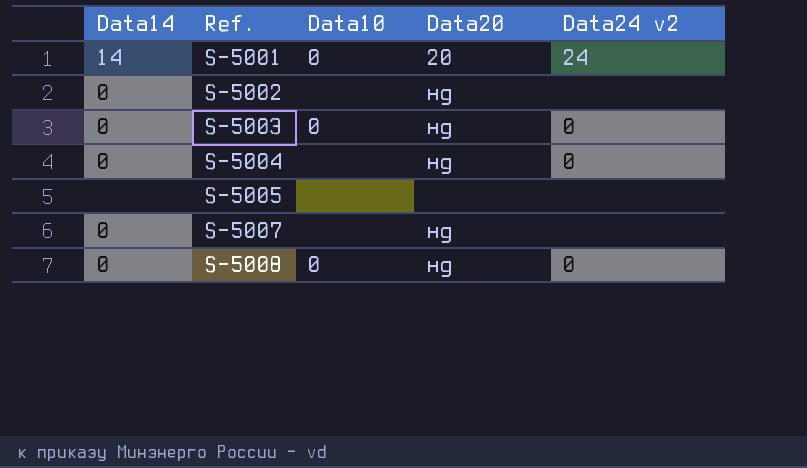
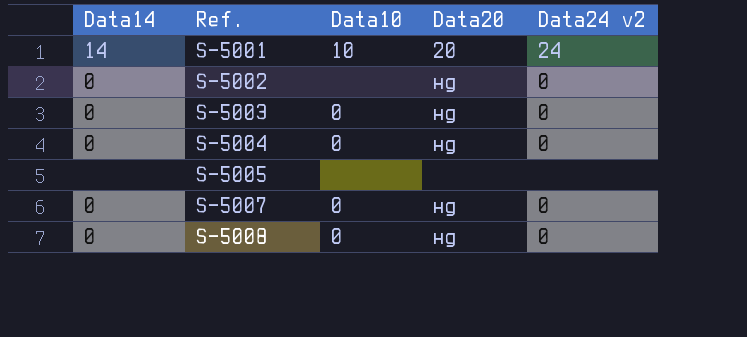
S-5001 | Data10: 0 -> 10
S-5002 | Data24 v2: none -> 0
S-5004 | Data10: none -> 0
S-5007 | Data10: none -> 0
S-5007 | Data24 v2: none -> 0

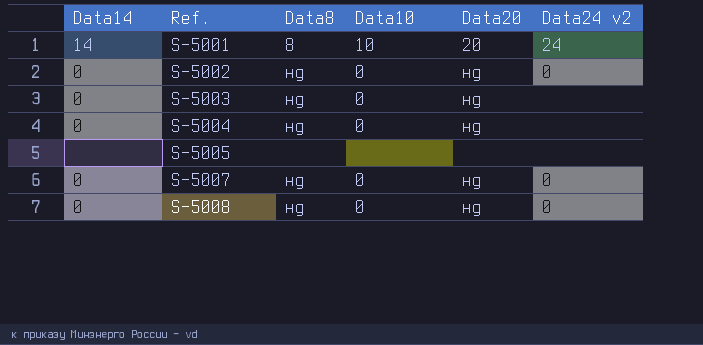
column Data8 | position: none -> 3
S-5002 | Data10: none -> 0
S-5003 | Data24 v2: 0 -> none
S-5004 | Data24 v2: 0 -> none

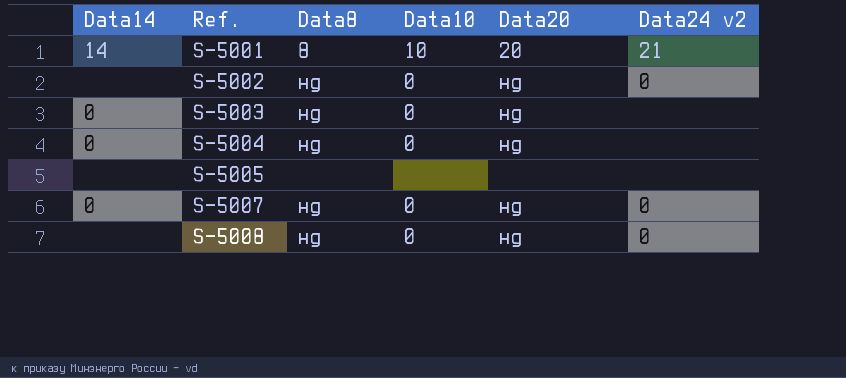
S-5001 | Data24 v2: 24 -> 21
S-5002 | Data14: 0 -> none
S-5008 | Data14: 0 -> none

